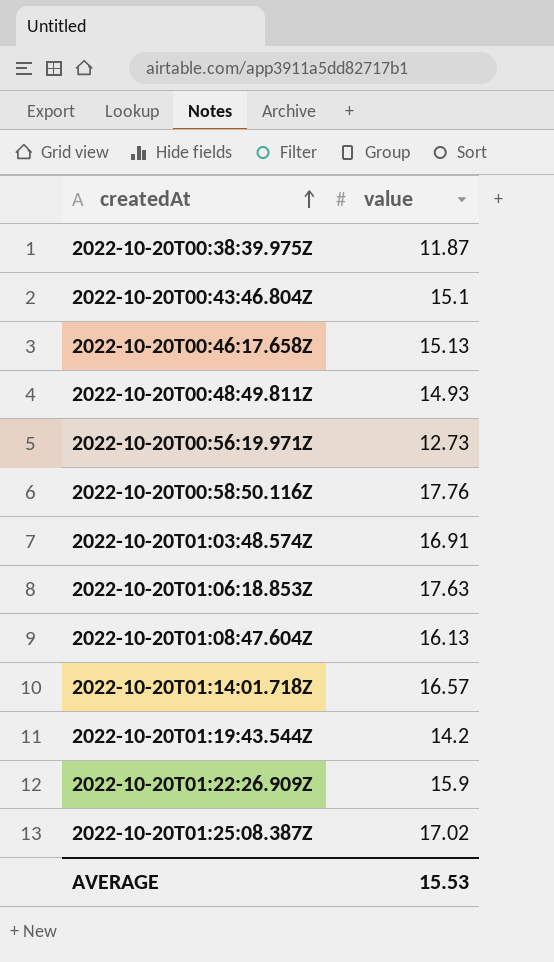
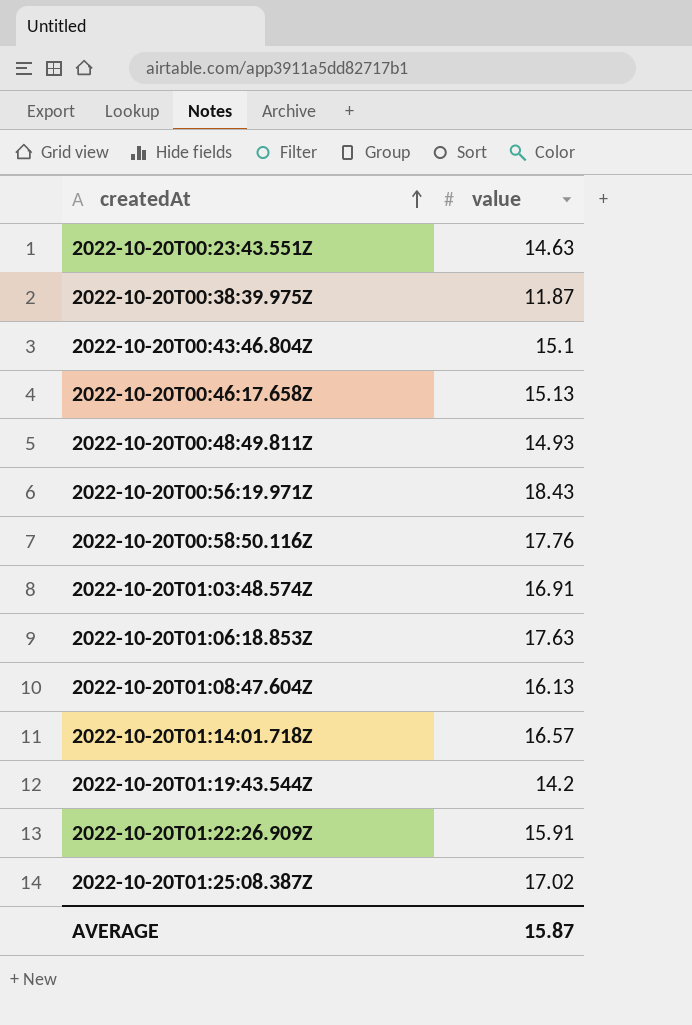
row 2022-10-20T00:23:43.551Z: none -> 14.63
2022-10-20T00:56:19.971Z | value: 12.73 -> 18.43
2022-10-20T01:22:26.909Z | value: 15.9 -> 15.91
AVERAGE | value: 15.53 -> 15.87

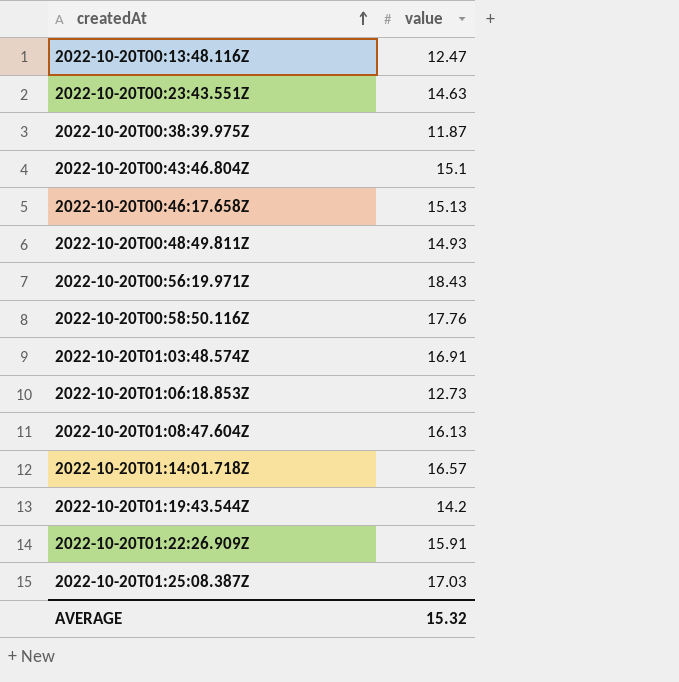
row 2022-10-20T00:13:48.116Z: none -> 12.47
2022-10-20T01:06:18.853Z | value: 17.63 -> 12.73
2022-10-20T01:25:08.387Z | value: 17.02 -> 17.03
AVERAGE | value: 15.87 -> 15.32

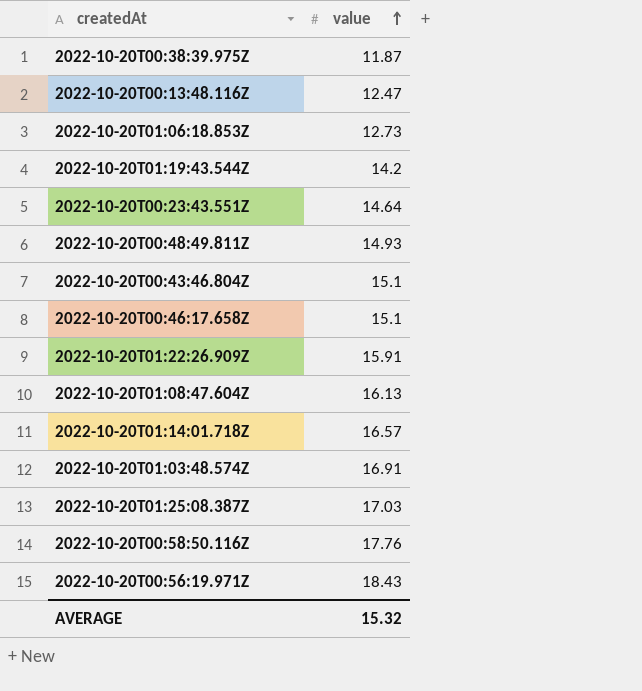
row order: createdAt ascending -> value ascending
2022-10-20T00:23:43.551Z | value: 14.63 -> 14.64
2022-10-20T00:46:17.658Z | value: 15.13 -> 15.1

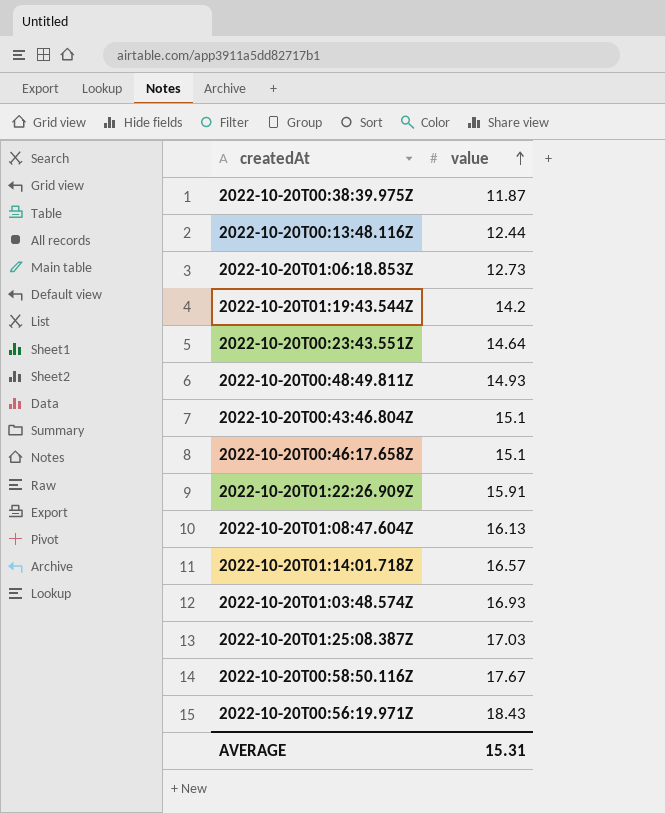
2022-10-20T00:13:48.116Z | value: 12.47 -> 12.44
2022-10-20T01:03:48.574Z | value: 16.91 -> 16.93
2022-10-20T00:58:50.116Z | value: 17.76 -> 17.67
AVERAGE | value: 15.32 -> 15.31

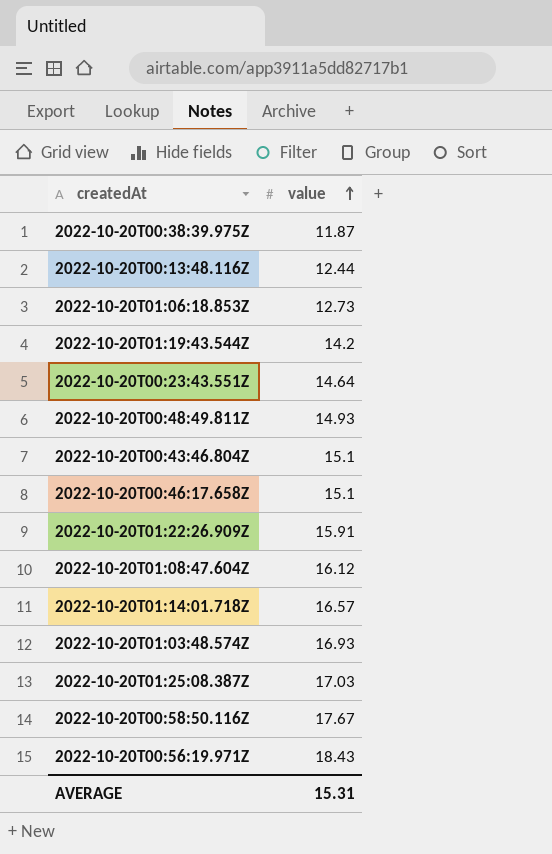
2022-10-20T01:08:47.604Z | value: 16.13 -> 16.12

